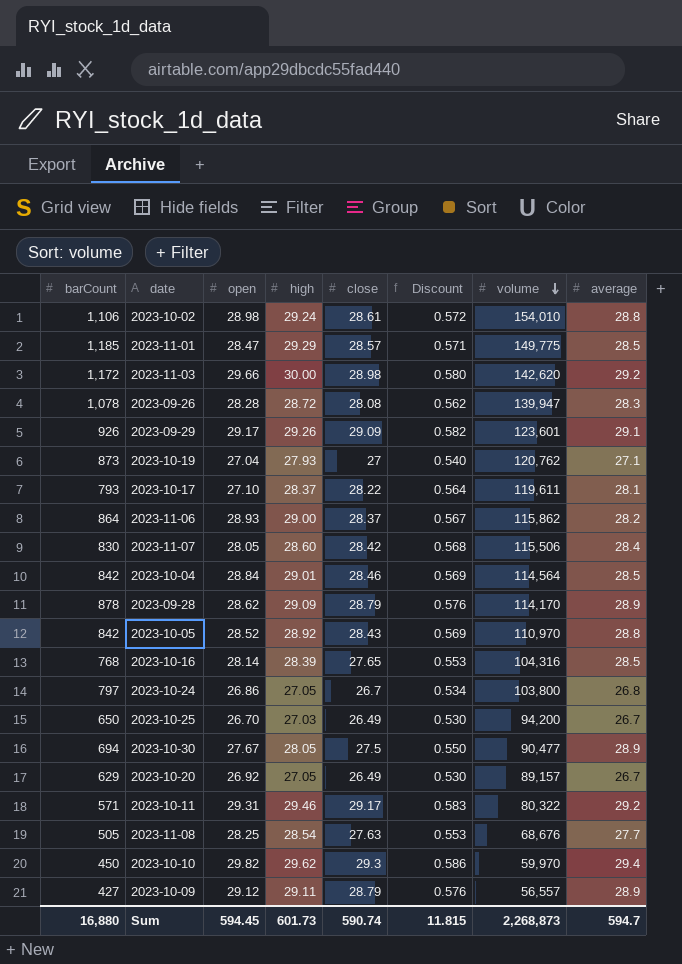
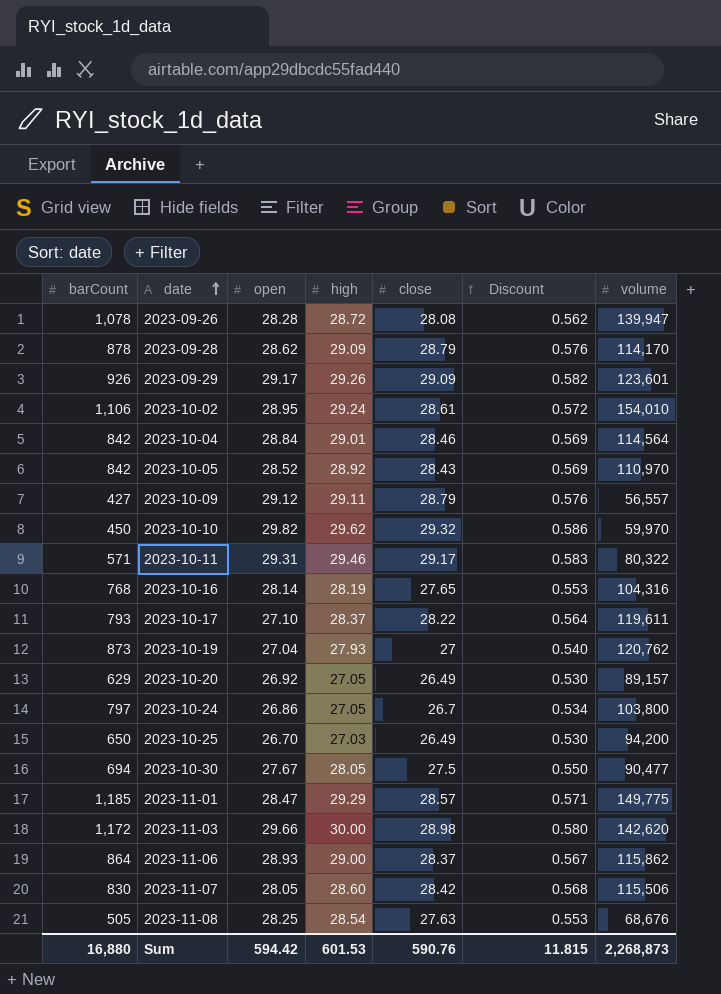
row order: volume descending -> date ascending
column average | position: 8 -> none
2023-10-02 | open: 28.98 -> 28.95
2023-10-10 | close: 29.3 -> 29.32
2023-10-16 | high: 28.39 -> 28.19
Sum | open: 594.45 -> 594.42
Sum | high: 601.73 -> 601.53
Sum | close: 590.74 -> 590.76

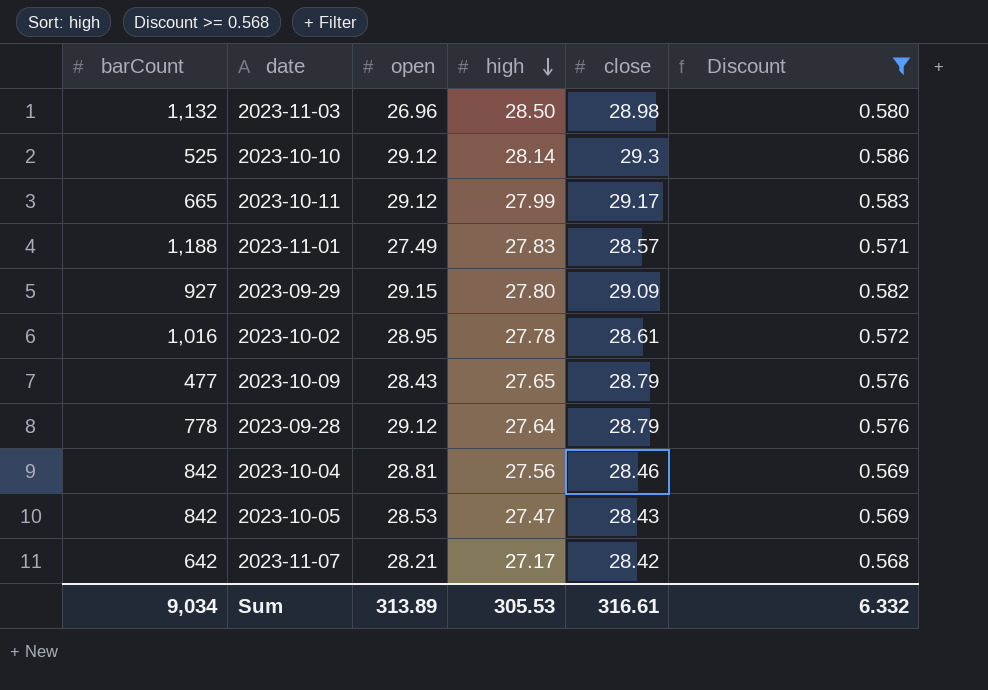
filter: none -> Discount >= 0.568
row order: date ascending -> high descending
column volume | position: 7 -> none
2023-11-03 | barCount: 1,172 -> 1,132
2023-11-03 | open: 29.66 -> 26.96
2023-11-03 | high: 30.00 -> 28.50
2023-10-10 | barCount: 450 -> 525
2023-10-10 | open: 29.82 -> 29.12
2023-10-10 | high: 29.62 -> 28.14
2023-10-10 | close: 29.32 -> 29.3
2023-10-11 | barCount: 571 -> 665
2023-10-11 | open: 29.31 -> 29.12
2023-10-11 | high: 29.46 -> 27.99
2023-11-01 | barCount: 1,185 -> 1,188
2023-11-01 | open: 28.47 -> 27.49
2023-11-01 | high: 29.29 -> 27.83
2023-09-29 | barCount: 926 -> 927
2023-09-29 | open: 29.17 -> 29.15
2023-09-29 | high: 29.26 -> 27.80
2023-10-02 | barCount: 1,106 -> 1,016
2023-10-02 | high: 29.24 -> 27.78
2023-10-09 | barCount: 427 -> 477
2023-10-09 | open: 29.12 -> 28.43
2023-10-09 | high: 29.11 -> 27.65
2023-09-28 | barCount: 878 -> 778
2023-09-28 | open: 28.62 -> 29.12
2023-09-28 | high: 29.09 -> 27.64
2023-10-04 | open: 28.84 -> 28.81
2023-10-04 | high: 29.01 -> 27.56
2023-10-05 | open: 28.52 -> 28.53
2023-10-05 | high: 28.92 -> 27.47
2023-11-07 | barCount: 830 -> 642
2023-11-07 | open: 28.05 -> 28.21
2023-11-07 | high: 28.60 -> 27.17
Sum | barCount: 16,880 -> 9,034
Sum | open: 594.42 -> 313.89
Sum | high: 601.53 -> 305.53
Sum | close: 590.76 -> 316.61
Sum | Discount: 11.815 -> 6.332

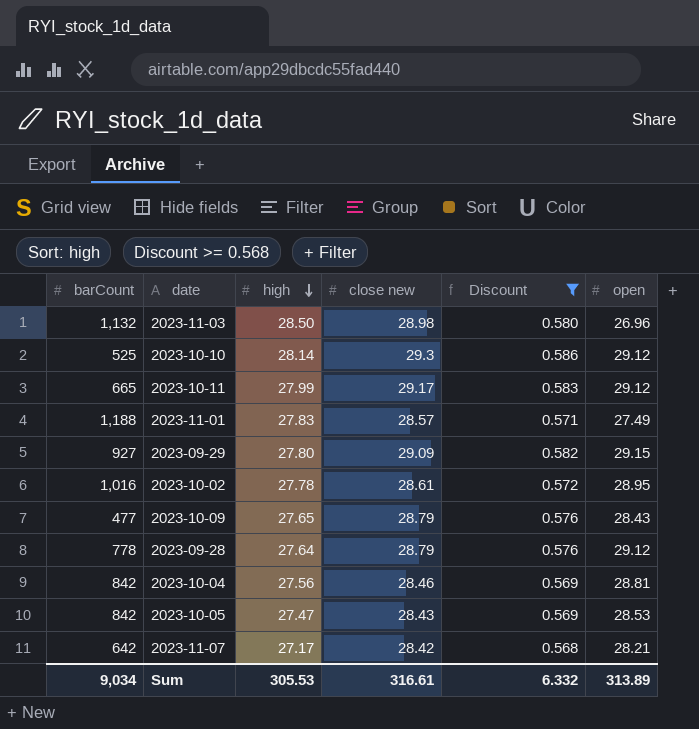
column name: close -> close new
column open | position: 3 -> 6

